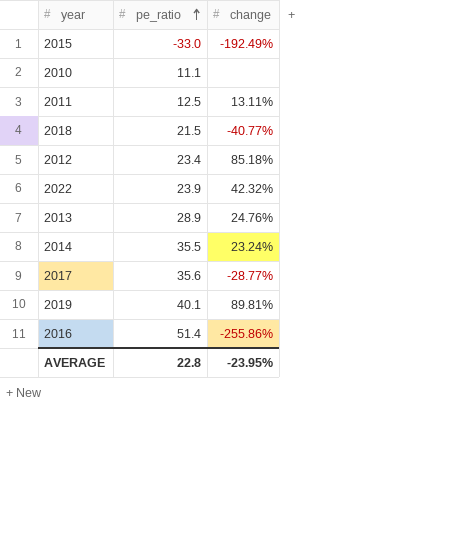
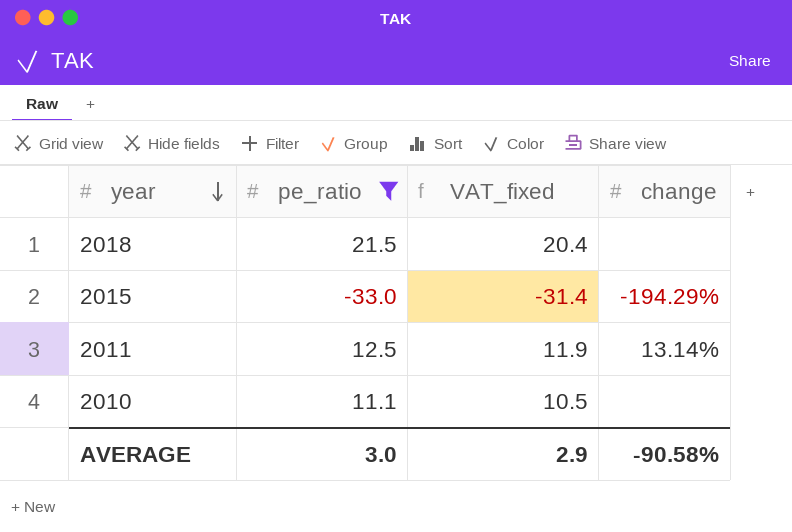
filter: none -> pe_ratio <= 21.5
row order: pe_ratio ascending -> year descending
column VAT_fixed | formula: none -> [pe_ratio] * 0.95
2018 | change: -40.77% -> none
2015 | change: -192.49% -> -194.29%
2011 | change: 13.11% -> 13.14%
AVERAGE | pe_ratio: 22.8 -> 3.0
AVERAGE | change: -23.95% -> -90.58%

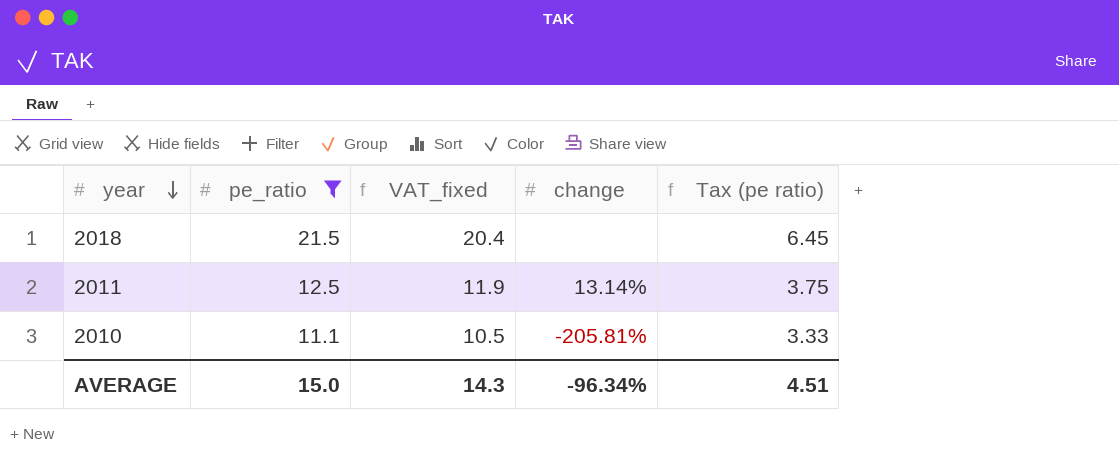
column Tax (pe ratio) | formula: none -> [pe_ratio] * 0.3
row 2015: -33.0 | -31.4 | -194.29% -> none
2010 | change: none -> -205.81%
AVERAGE | pe_ratio: 3.0 -> 15.0
AVERAGE | VAT_fixed: 2.9 -> 14.3
AVERAGE | change: -90.58% -> -96.34%

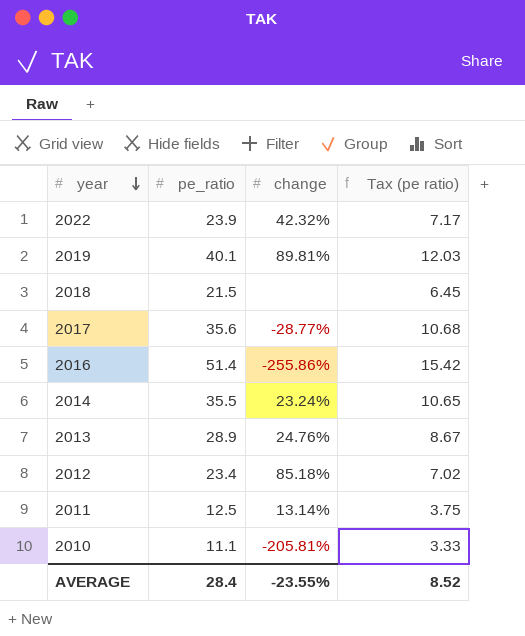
filter: pe_ratio <= 21.5 -> none
column VAT_fixed | formula: [pe_ratio] * 0.95 -> none
AVERAGE | pe_ratio: 15.0 -> 28.4
AVERAGE | change: -96.34% -> -23.55%
AVERAGE | Tax (pe ratio): 4.51 -> 8.52

